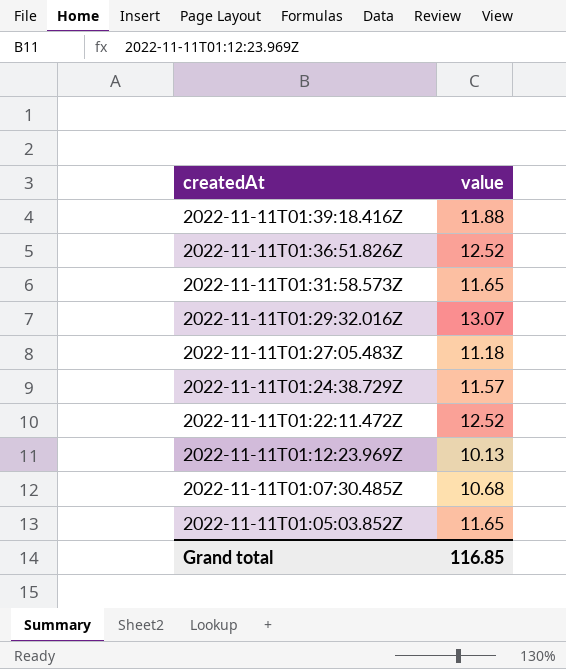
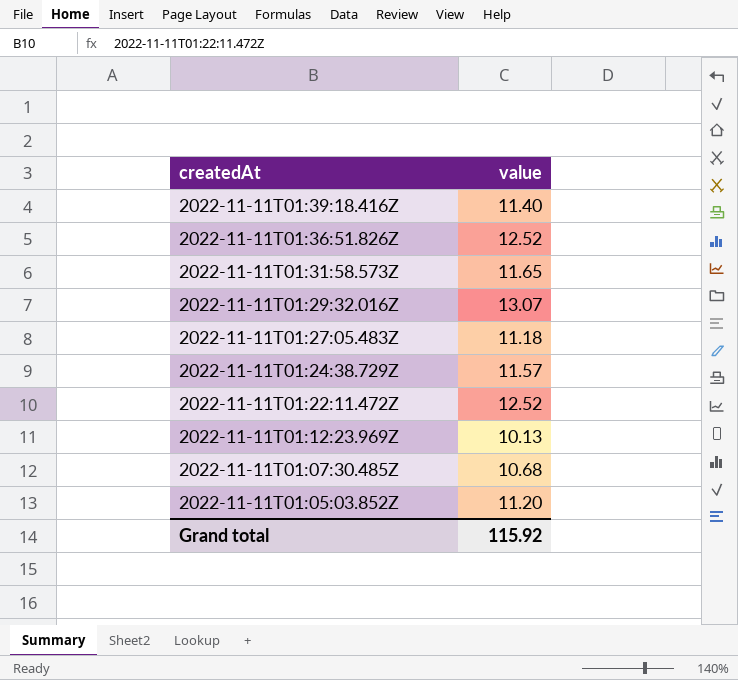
2022-11-11T01:39:18.416Z | value: 11.88 -> 11.40
2022-11-11T01:05:03.852Z | value: 11.65 -> 11.20
Grand total | value: 116.85 -> 115.92

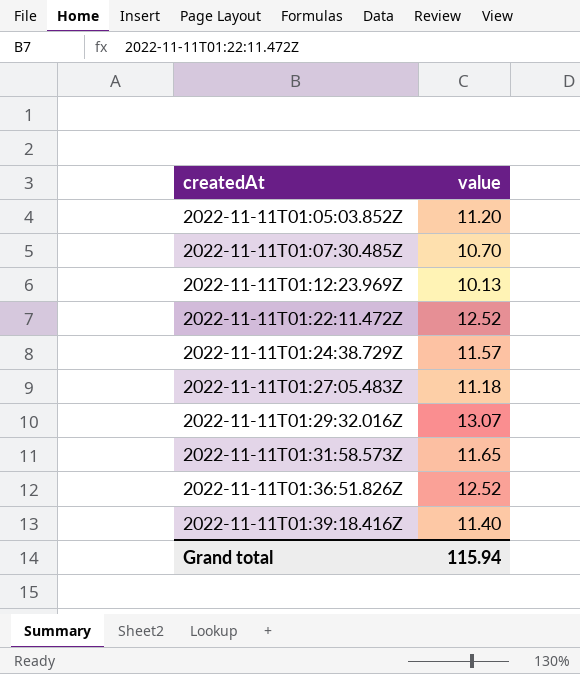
row order: createdAt descending -> createdAt ascending
2022-11-11T01:07:30.485Z | value: 10.68 -> 10.70
Grand total | value: 115.92 -> 115.94

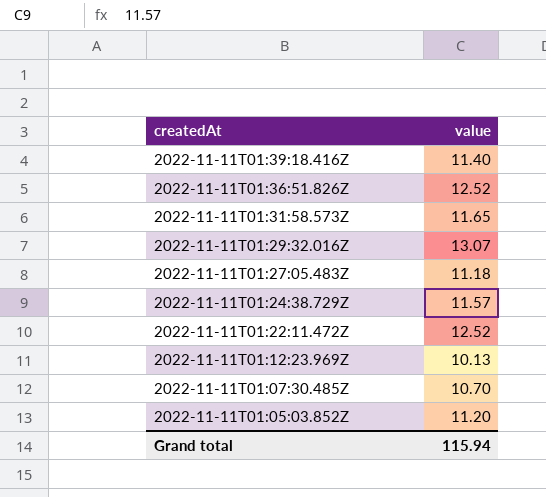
row order: createdAt ascending -> createdAt descending

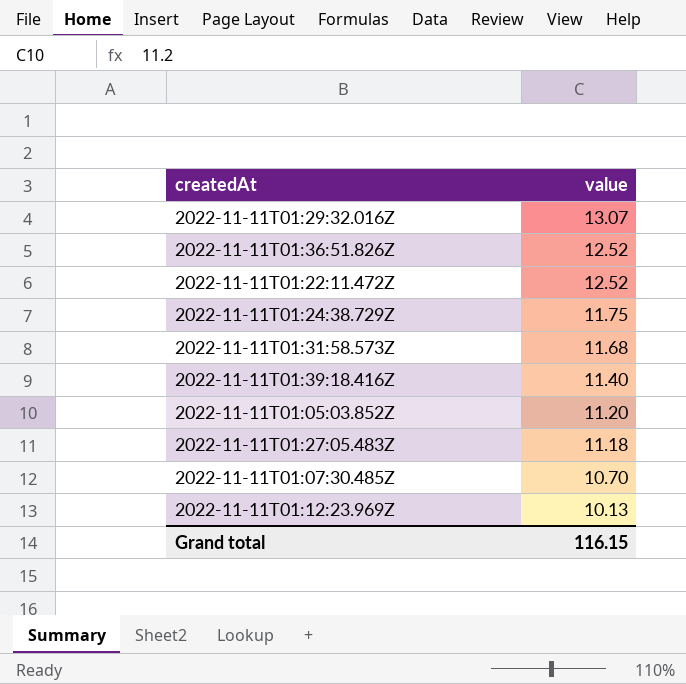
row order: createdAt descending -> value descending
2022-11-11T01:24:38.729Z | value: 11.57 -> 11.75
2022-11-11T01:31:58.573Z | value: 11.65 -> 11.68
Grand total | value: 115.94 -> 116.15

